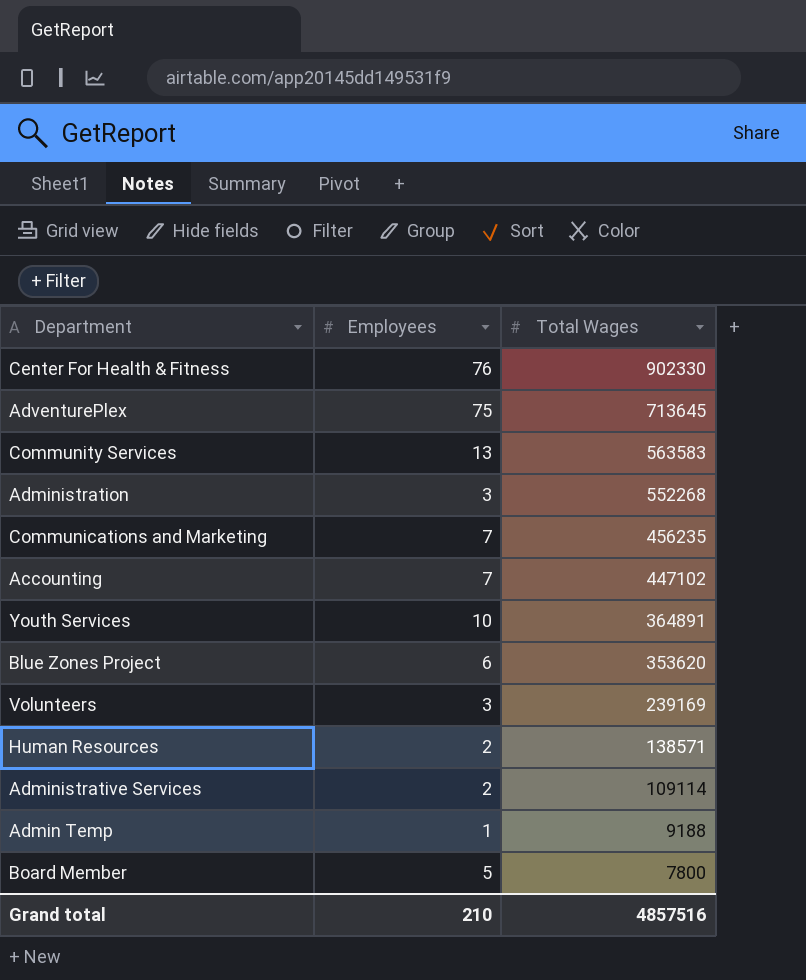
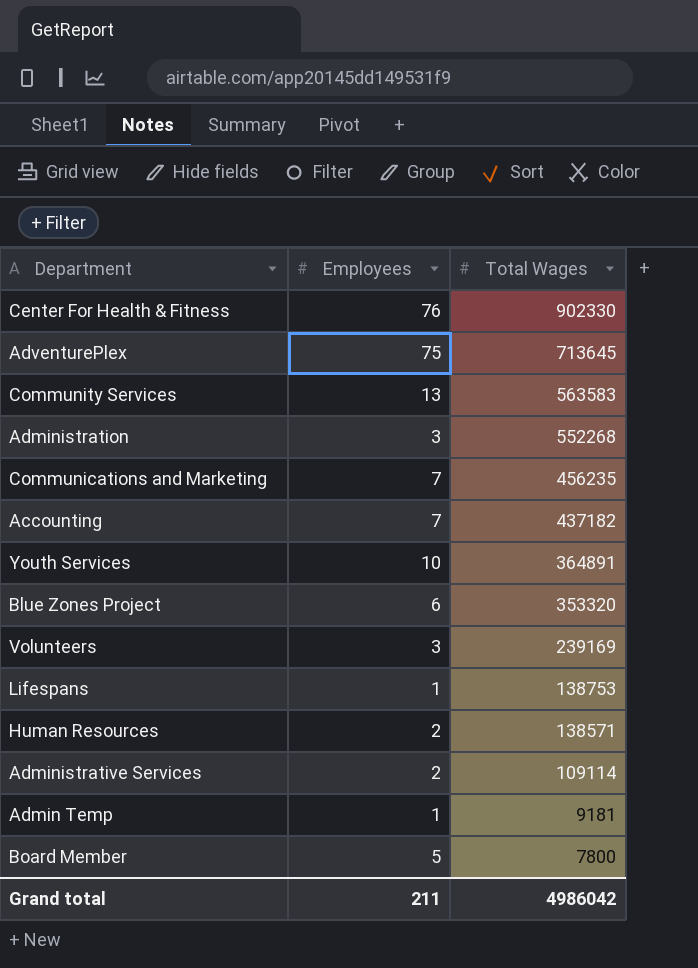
Accounting | Total Wages: 447102 -> 437182
Blue Zones Project | Total Wages: 353620 -> 353320
row Lifespans: none -> 1 | 138753
Admin Temp | Total Wages: 9188 -> 9181
Grand total | Employees: 210 -> 211
Grand total | Total Wages: 4857516 -> 4986042

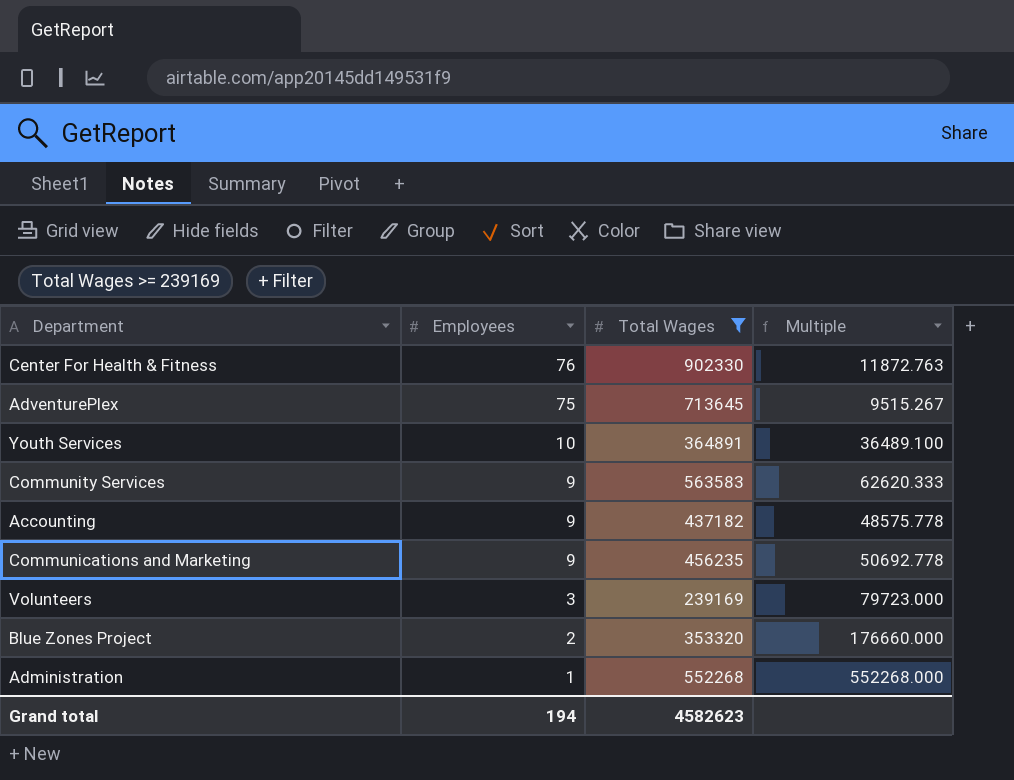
filter: none -> Total Wages >= 239169
row order: Total Wages descending -> Employees descending
column Multiple | formula: none -> [Total Wages] / [Employees]
Community Services | Employees: 13 -> 9
Accounting | Employees: 7 -> 9
Communications and Marketing | Employees: 7 -> 9
Blue Zones Project | Employees: 6 -> 2
Administration | Employees: 3 -> 1
Grand total | Employees: 211 -> 194
Grand total | Total Wages: 4986042 -> 4582623

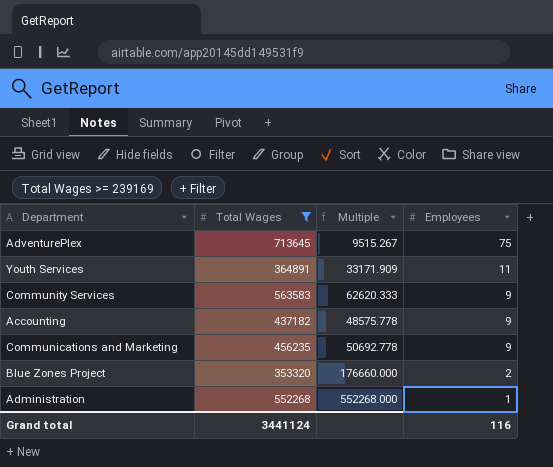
column Employees | position: 2 -> 4
row Center For Health & Fitness: 76 | 902330 | 11872.763 -> none
row Volunteers: 3 | 239169 | 79723.000 -> none
Youth Services | Multiple: 36489.100 -> 33171.909
Youth Services | Employees: 10 -> 11
Grand total | Total Wages: 4582623 -> 3441124
Grand total | Employees: 194 -> 116

